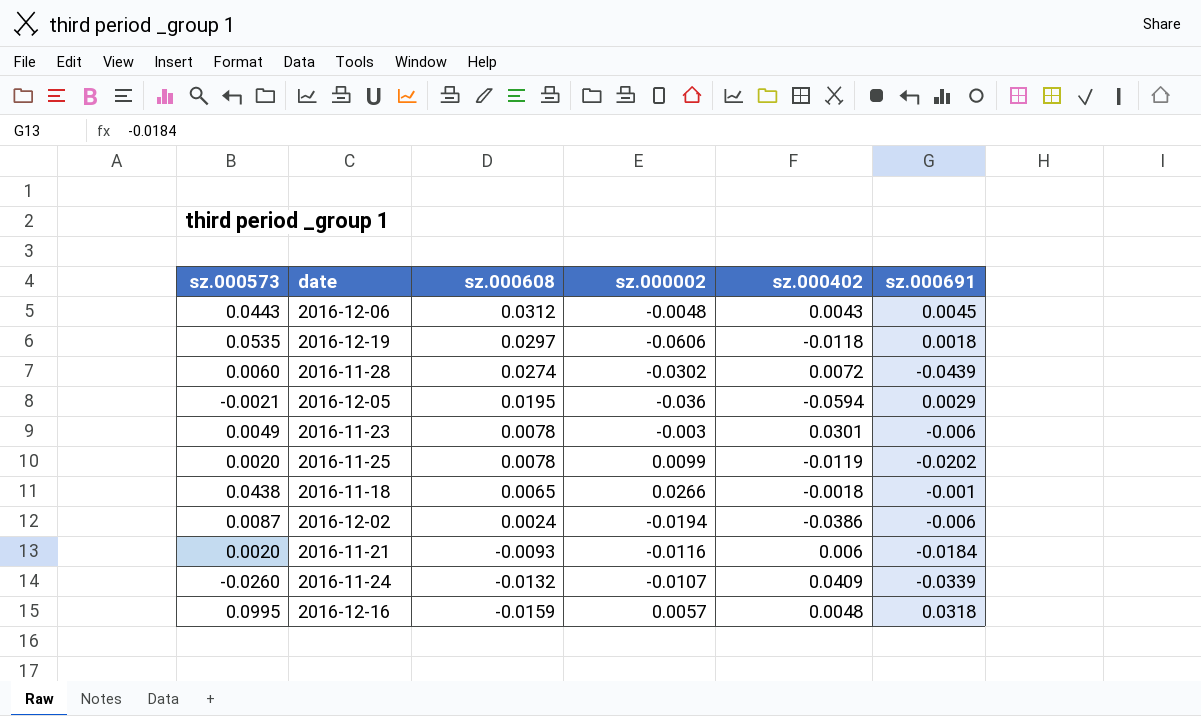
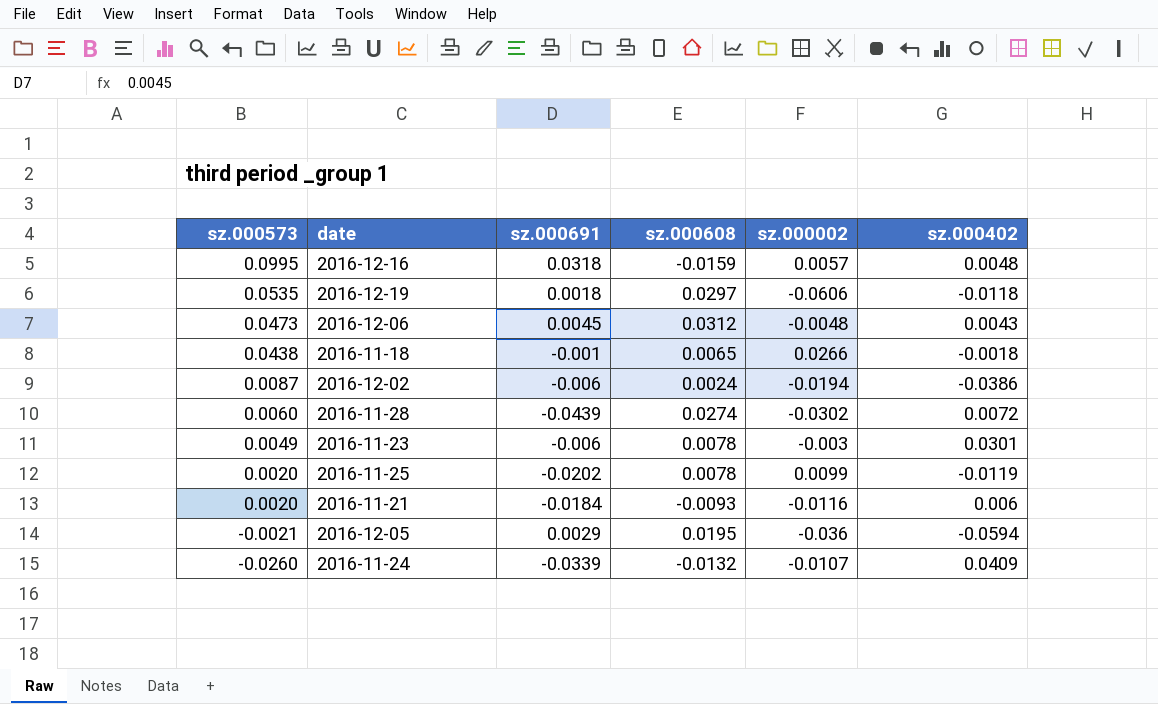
row order: sz.000608 descending -> sz.000573 descending
column sz.000691 | position: 6 -> 3
2016-12-06 | sz.000573: 0.0443 -> 0.0473

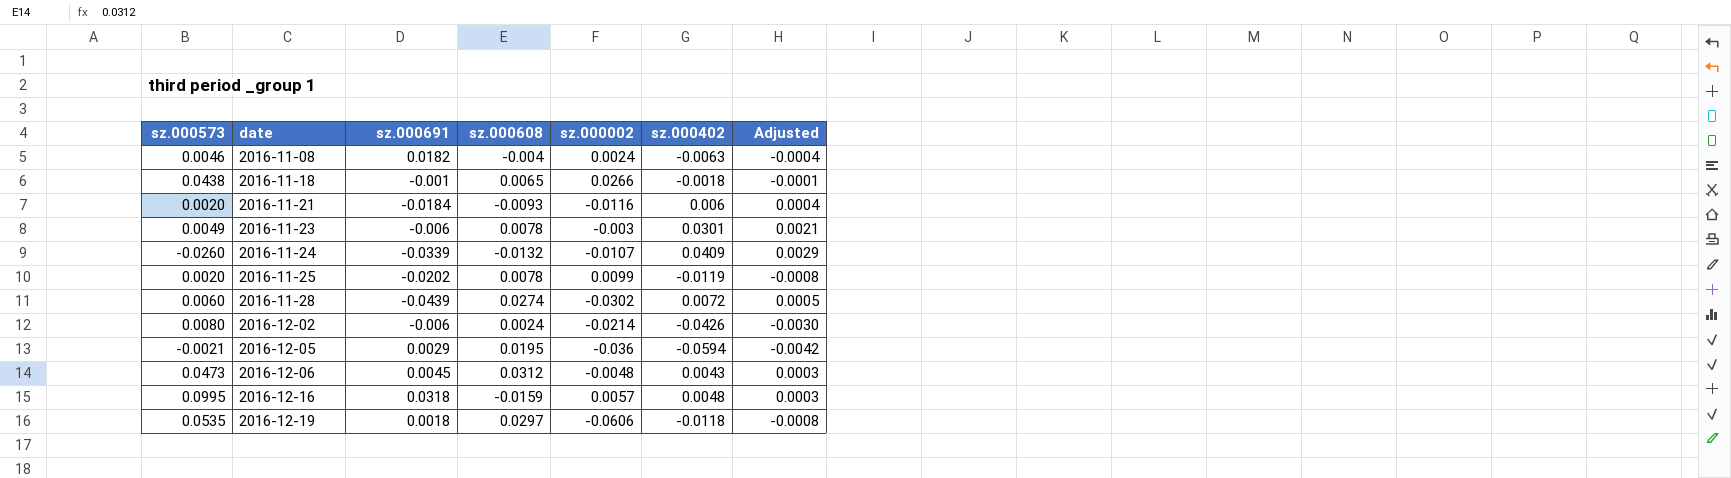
row order: sz.000573 descending -> date ascending
column Adjusted | formula: none -> [sz.000402] * 0.07
row 2016-11-08: none -> 0.0046 | 0.0182 | -0.004 | 0.0024 | -0.0063 | -0.0004
2016-12-02 | sz.000573: 0.0087 -> 0.0080
2016-12-02 | sz.000002: -0.0194 -> -0.0214
2016-12-02 | sz.000402: -0.0386 -> -0.0426

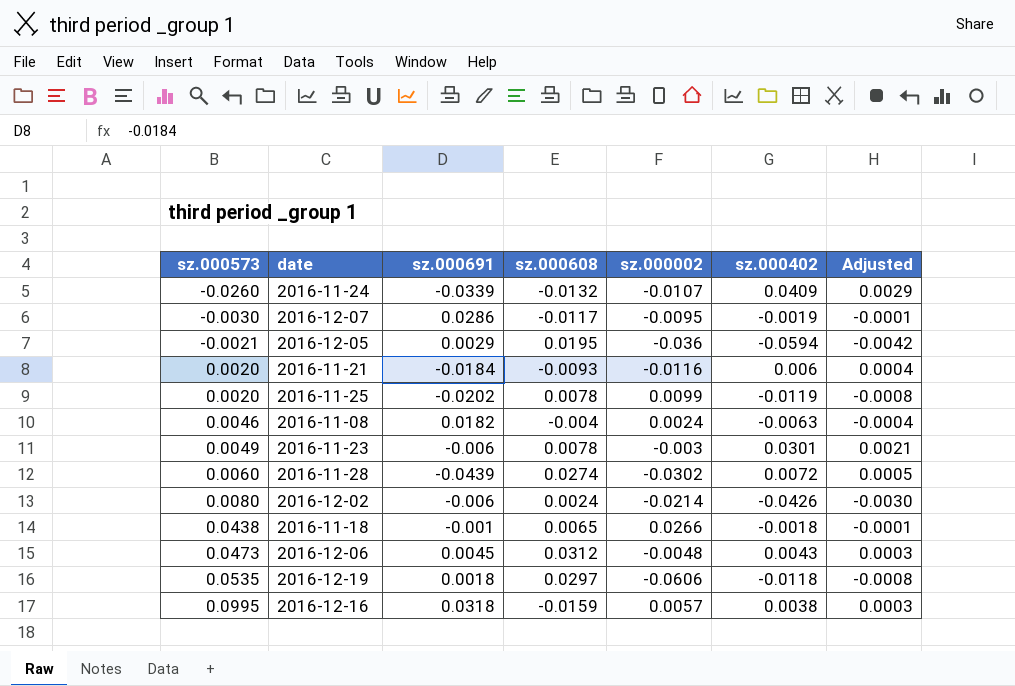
row order: date ascending -> sz.000573 ascending
row 2016-12-07: none -> -0.0030 | 0.0286 | -0.0117 | -0.0095 | -0.0019 | -0.0001
2016-12-16 | sz.000402: 0.0048 -> 0.0038

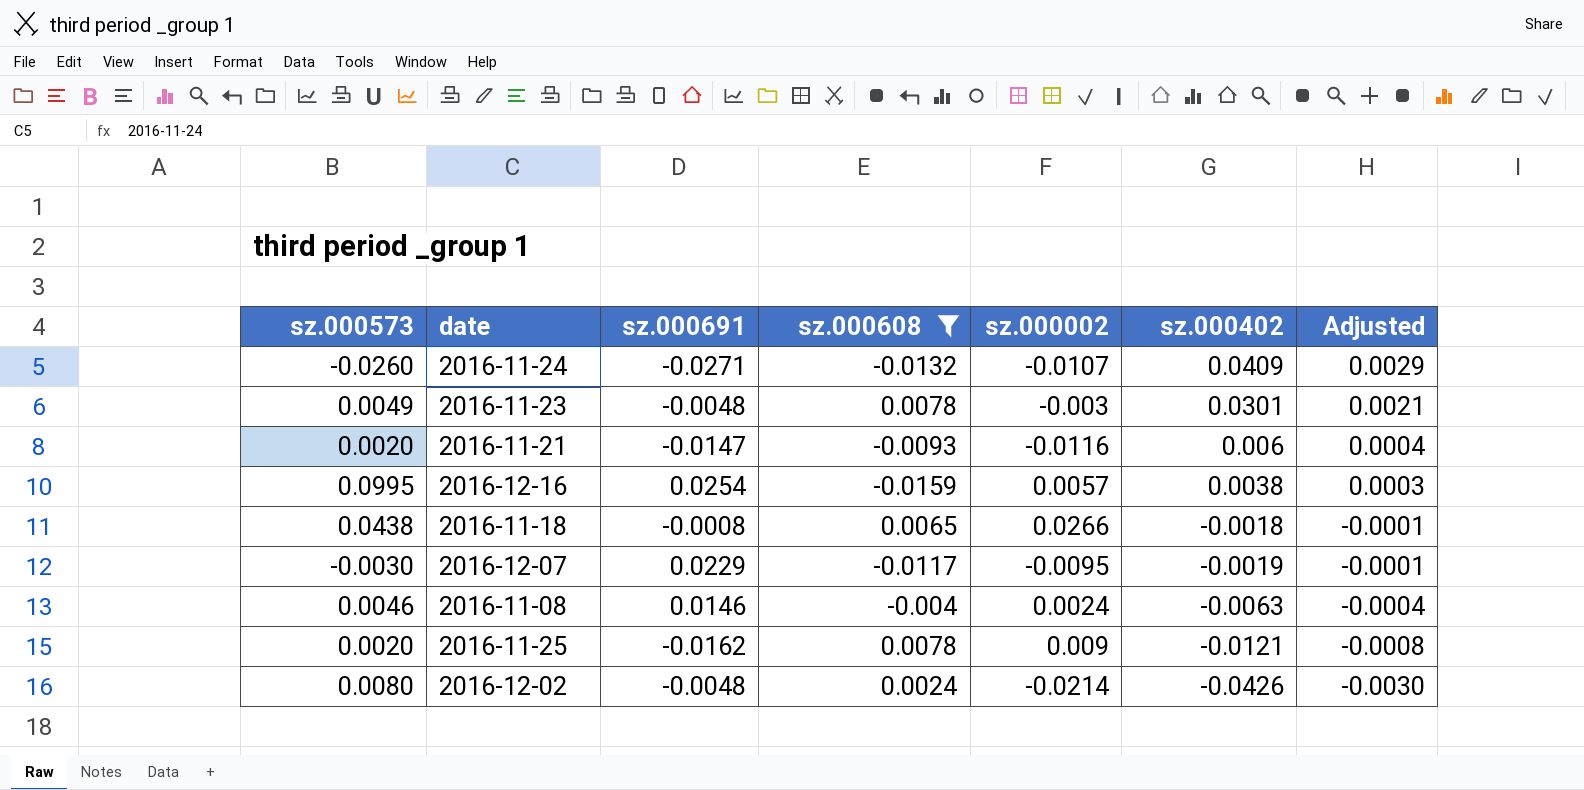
filter: none -> sz.000608 <= 0.0078
row order: sz.000573 ascending -> sz.000402 descending
2016-11-24 | sz.000691: -0.0339 -> -0.0271
2016-11-23 | sz.000691: -0.006 -> -0.0048
2016-11-21 | sz.000691: -0.0184 -> -0.0147
2016-12-16 | sz.000691: 0.0318 -> 0.0254
2016-11-18 | sz.000691: -0.001 -> -0.0008
2016-12-07 | sz.000691: 0.0286 -> 0.0229
2016-11-08 | sz.000691: 0.0182 -> 0.0146
2016-11-25 | sz.000691: -0.0202 -> -0.0162
2016-11-25 | sz.000002: 0.0099 -> 0.009
2016-11-25 | sz.000402: -0.0119 -> -0.0121
2016-12-02 | sz.000691: -0.006 -> -0.0048

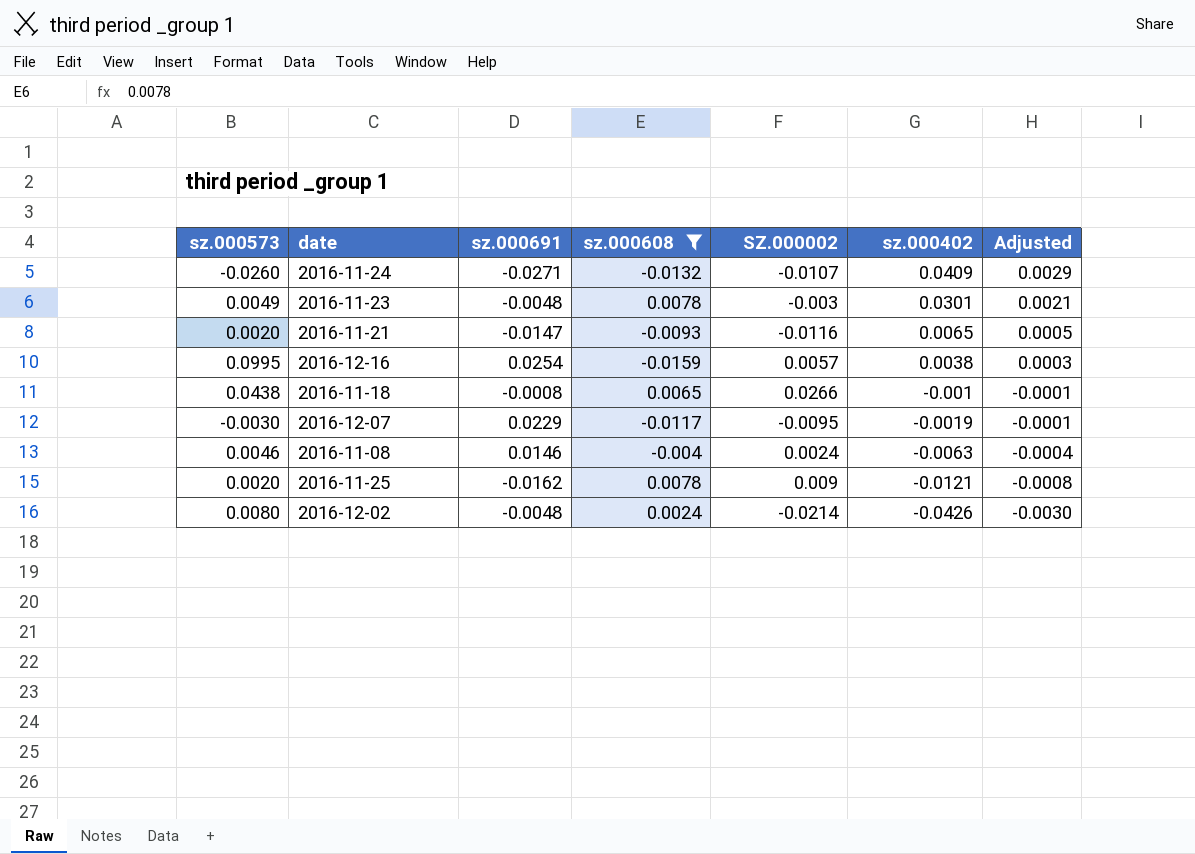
column name: sz.000002 -> SZ.000002
2016-11-21 | sz.000402: 0.006 -> 0.0065
2016-11-21 | Adjusted: 0.0004 -> 0.0005
2016-11-18 | sz.000402: -0.0018 -> -0.001

